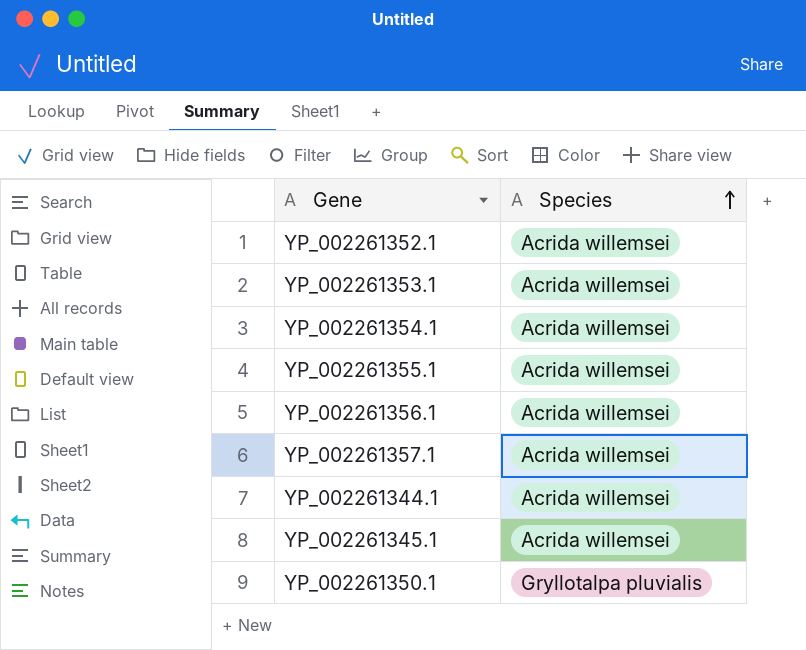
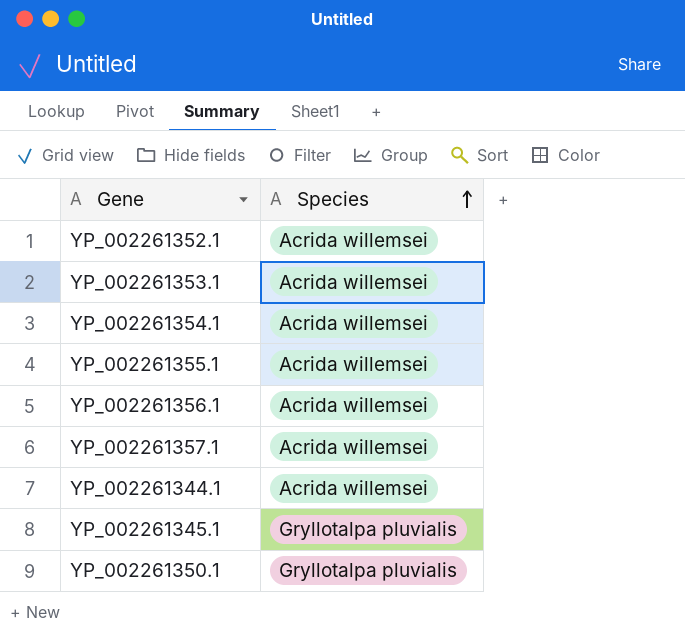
YP_002261345.1 | Species: Acrida willemsei -> Gryllotalpa pluvialis

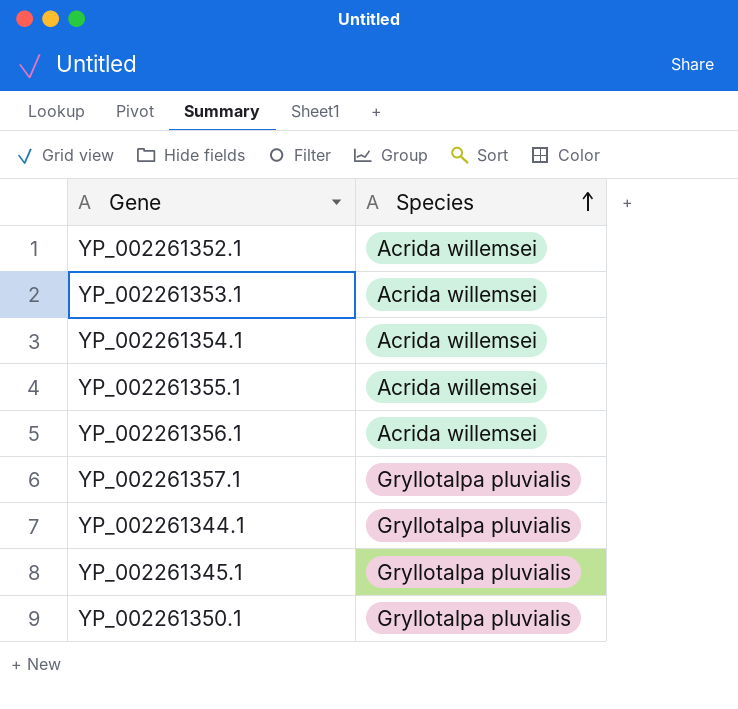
YP_002261357.1 | Species: Acrida willemsei -> Gryllotalpa pluvialis
YP_002261344.1 | Species: Acrida willemsei -> Gryllotalpa pluvialis

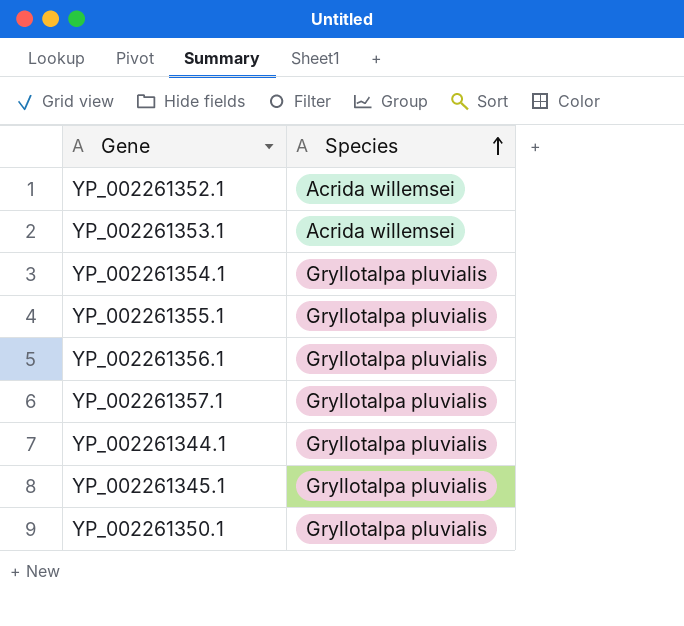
YP_002261354.1 | Species: Acrida willemsei -> Gryllotalpa pluvialis
YP_002261355.1 | Species: Acrida willemsei -> Gryllotalpa pluvialis
YP_002261356.1 | Species: Acrida willemsei -> Gryllotalpa pluvialis

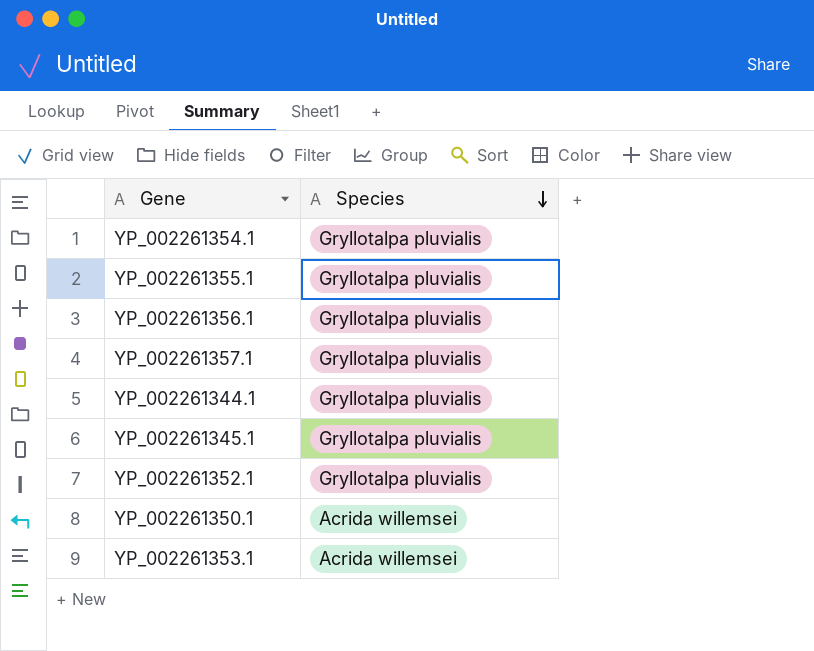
row order: Species ascending -> Species descending
YP_002261352.1 | Species: Acrida willemsei -> Gryllotalpa pluvialis
YP_002261350.1 | Species: Gryllotalpa pluvialis -> Acrida willemsei

